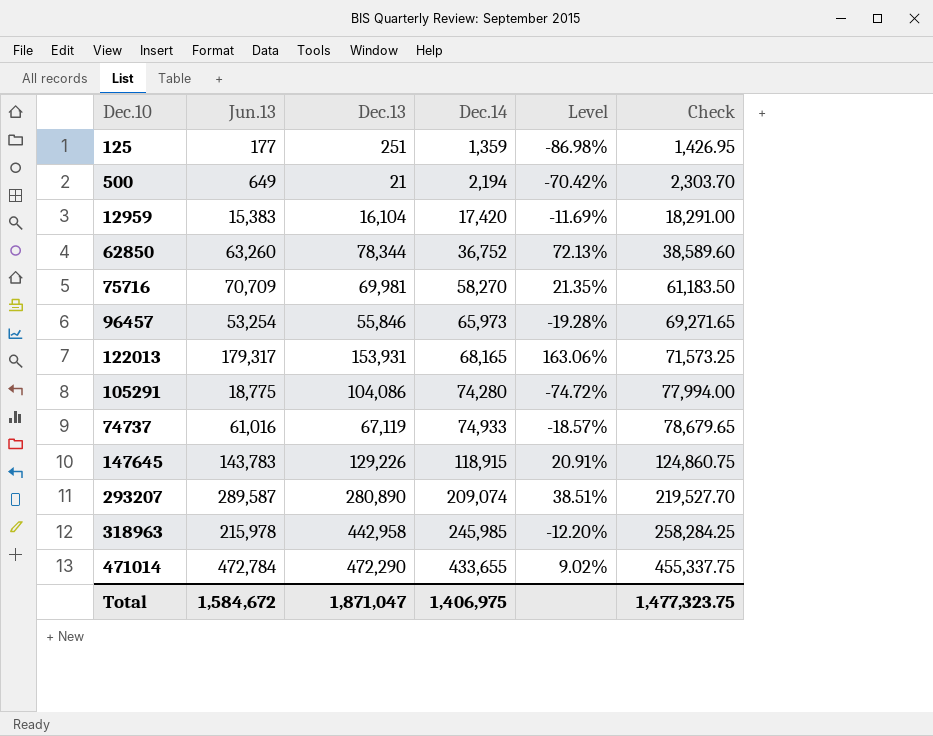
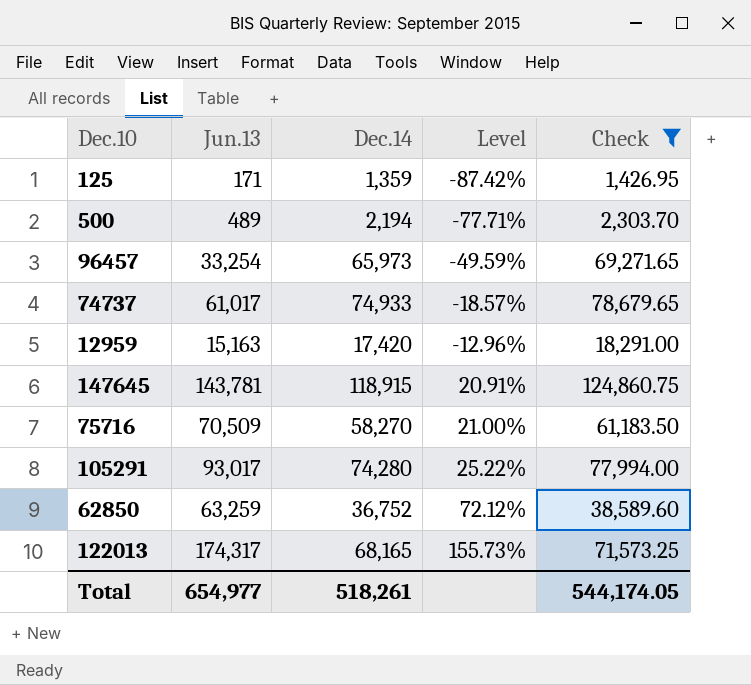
filter: none -> Check <= 124,860.75
row order: Dec.14 ascending -> Level ascending
column Dec.13 | position: 3 -> none
125 | Jun.13: 177 -> 171
125 | Level: -86.98% -> -87.42%
500 | Jun.13: 649 -> 489
500 | Level: -70.42% -> -77.71%
96457 | Jun.13: 53,254 -> 33,254
96457 | Level: -19.28% -> -49.59%
74737 | Jun.13: 61,016 -> 61,017
12959 | Jun.13: 15,383 -> 15,163
12959 | Level: -11.69% -> -12.96%
147645 | Jun.13: 143,783 -> 143,781
75716 | Jun.13: 70,709 -> 70,509
75716 | Level: 21.35% -> 21.00%
105291 | Jun.13: 18,775 -> 93,017
105291 | Level: -74.72% -> 25.22%
62850 | Jun.13: 63,260 -> 63,259
62850 | Level: 72.13% -> 72.12%
122013 | Jun.13: 179,317 -> 174,317
122013 | Level: 163.06% -> 155.73%
Total | Jun.13: 1,584,672 -> 654,977
Total | Dec.14: 1,406,975 -> 518,261
Total | Check: 1,477,323.75 -> 544,174.05

